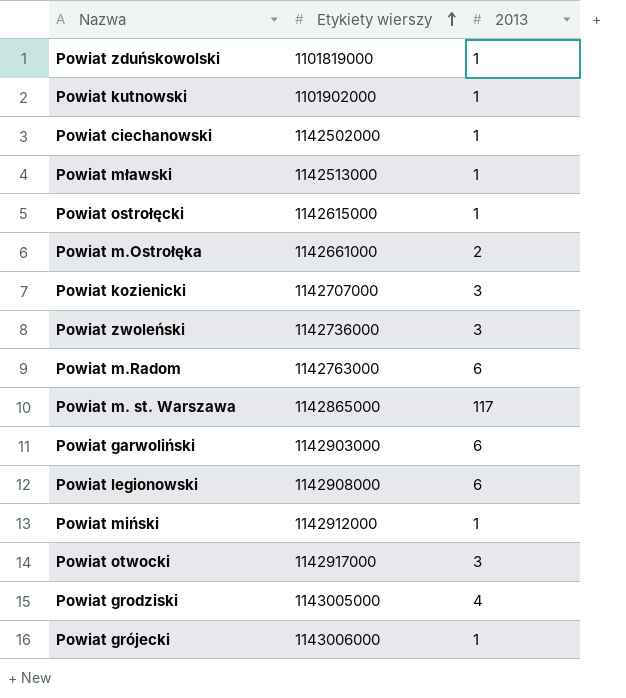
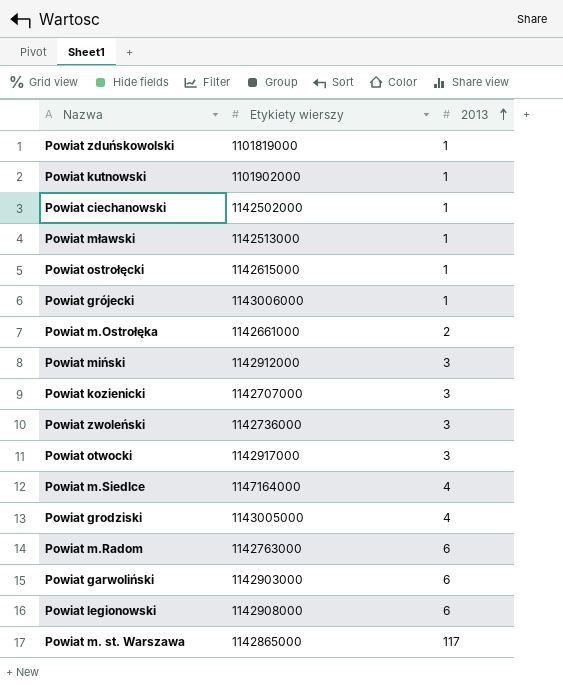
row order: Etykiety wierszy ascending -> 2013 ascending
Powiat miński | 2013: 1 -> 3
row Powiat m.Siedlce: none -> 1147164000 | 4

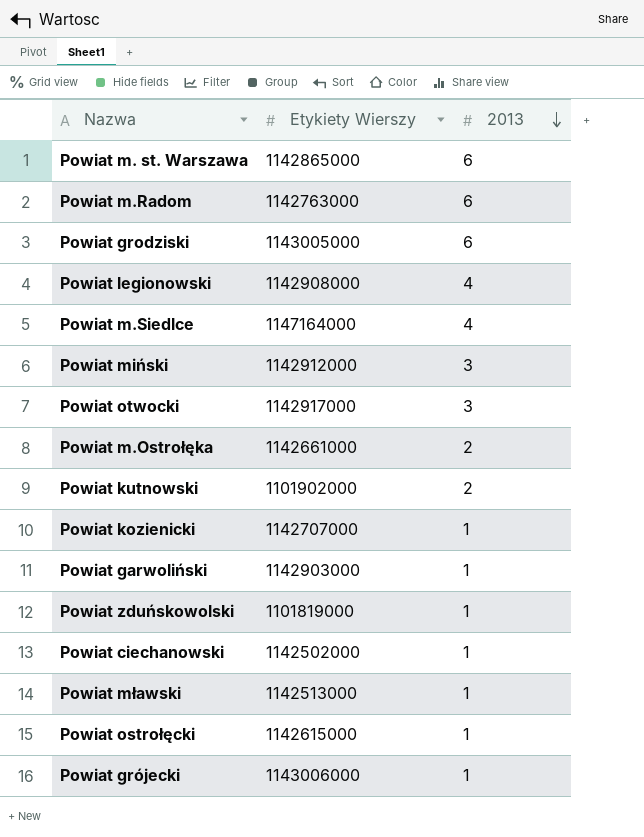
row order: 2013 ascending -> 2013 descending
column name: Etykiety wierszy -> Etykiety Wierszy
row Powiat zwoleński: 1142736000 | 3 -> none
Powiat m. st. Warszawa | 2013: 117 -> 6
Powiat grodziski | 2013: 4 -> 6
Powiat legionowski | 2013: 6 -> 4
Powiat kutnowski | 2013: 1 -> 2
Powiat kozienicki | 2013: 3 -> 1
Powiat garwoliński | 2013: 6 -> 1

